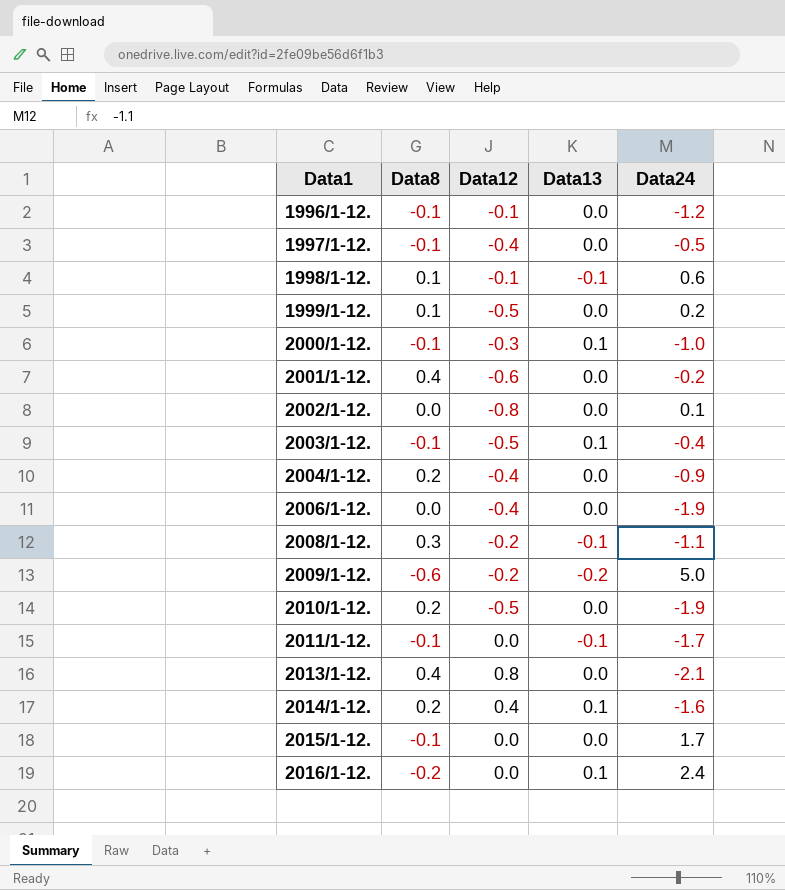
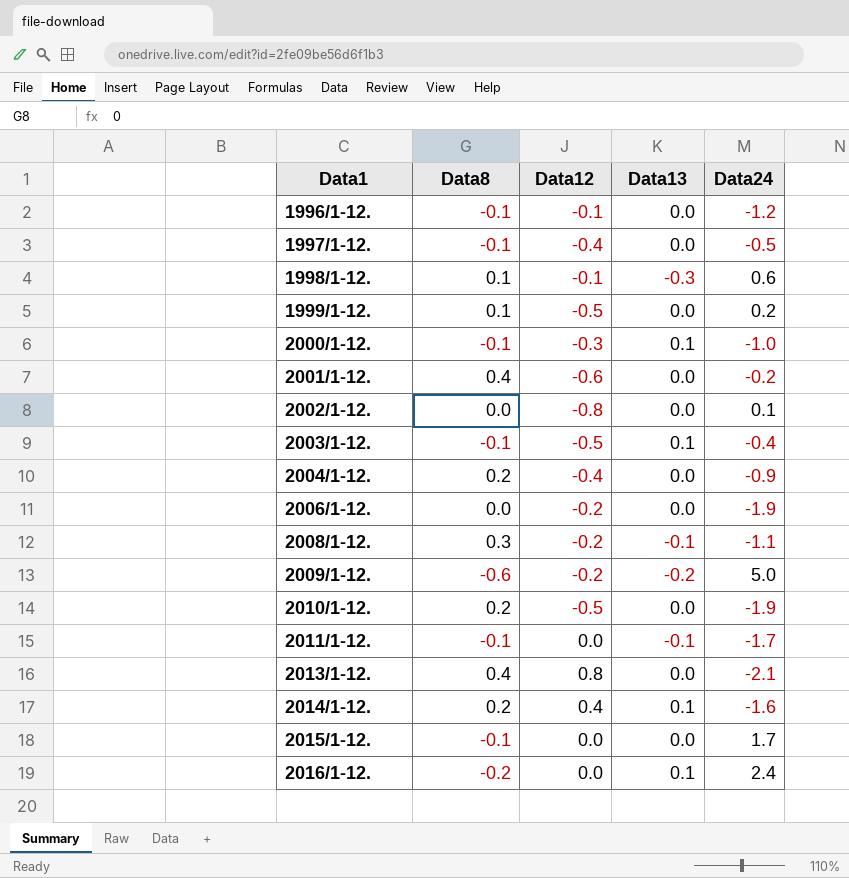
1998/1-12. | Data13: -0.1 -> -0.3
2006/1-12. | Data12: -0.4 -> -0.2

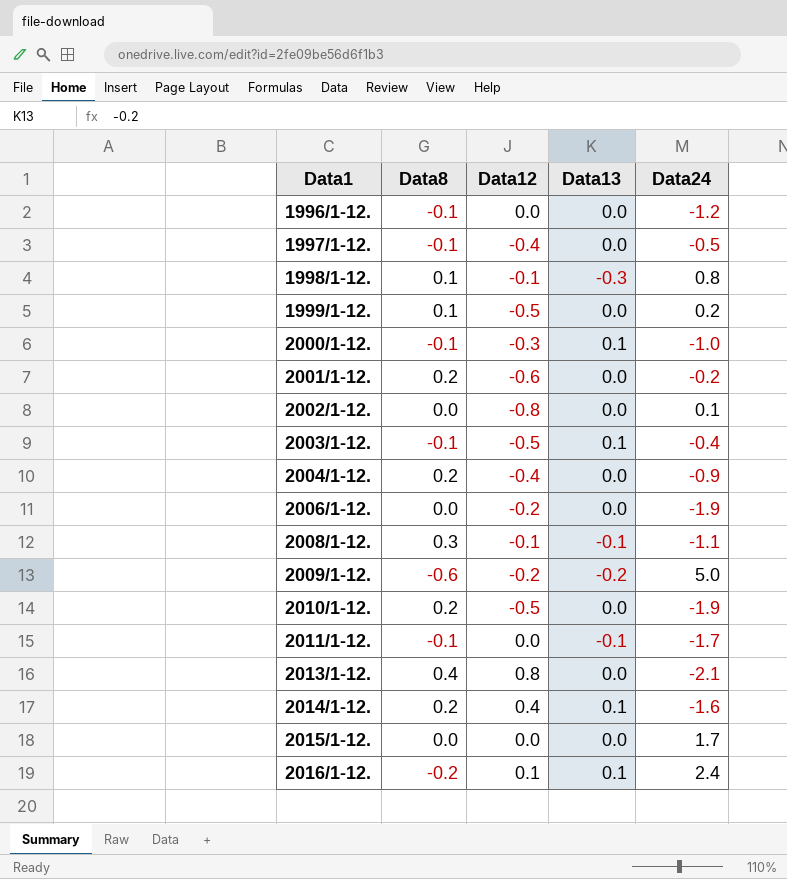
1996/1-12. | Data12: -0.1 -> 0.0
1998/1-12. | Data24: 0.6 -> 0.8
2001/1-12. | Data8: 0.4 -> 0.2
2008/1-12. | Data12: -0.2 -> -0.1
2015/1-12. | Data8: -0.1 -> 0.0
2016/1-12. | Data12: 0.0 -> 0.1

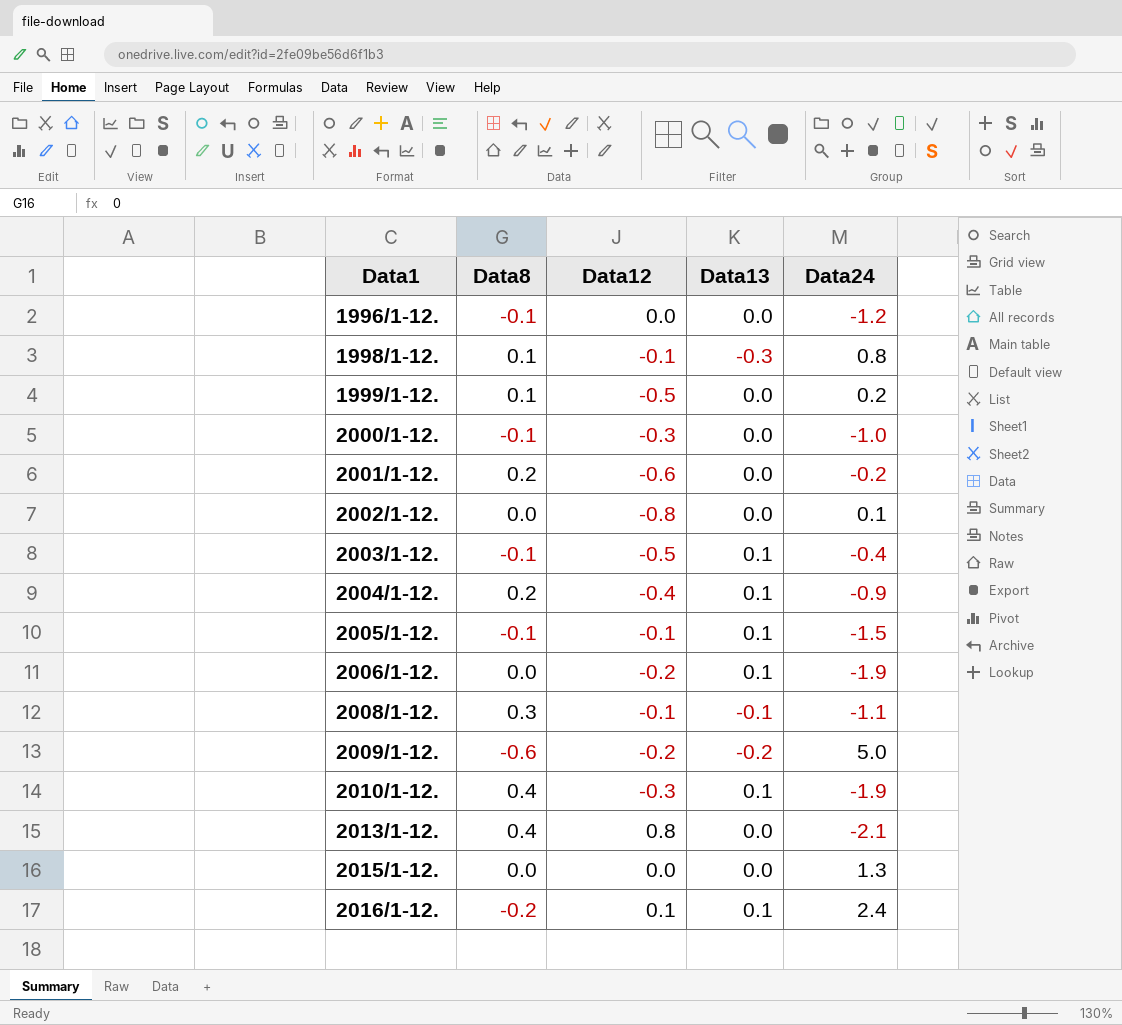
row 1997/1-12.: -0.1 | -0.4 | 0.0 | -0.5 -> none
row 2011/1-12.: -0.1 | 0.0 | -0.1 | -1.7 -> none
row 2014/1-12.: 0.2 | 0.4 | 0.1 | -1.6 -> none
2000/1-12. | Data13: 0.1 -> 0.0
2004/1-12. | Data13: 0.0 -> 0.1
row 2005/1-12.: none -> -0.1 | -0.1 | 0.1 | -1.5
2006/1-12. | Data13: 0.0 -> 0.1
2010/1-12. | Data8: 0.2 -> 0.4
2010/1-12. | Data12: -0.5 -> -0.3
2010/1-12. | Data13: 0.0 -> 0.1
2015/1-12. | Data24: 1.7 -> 1.3

